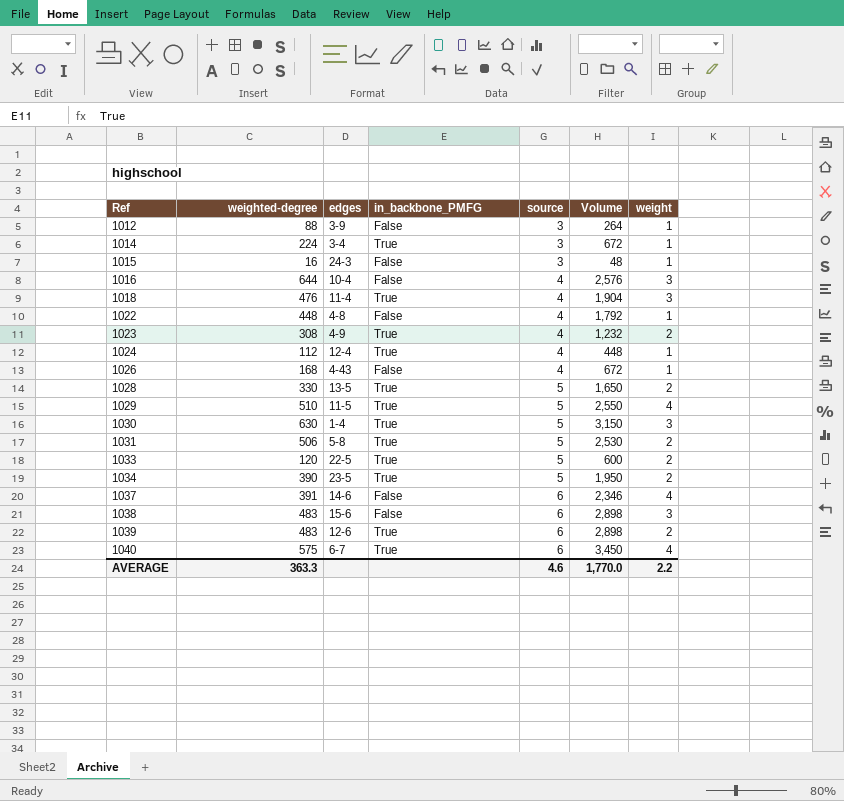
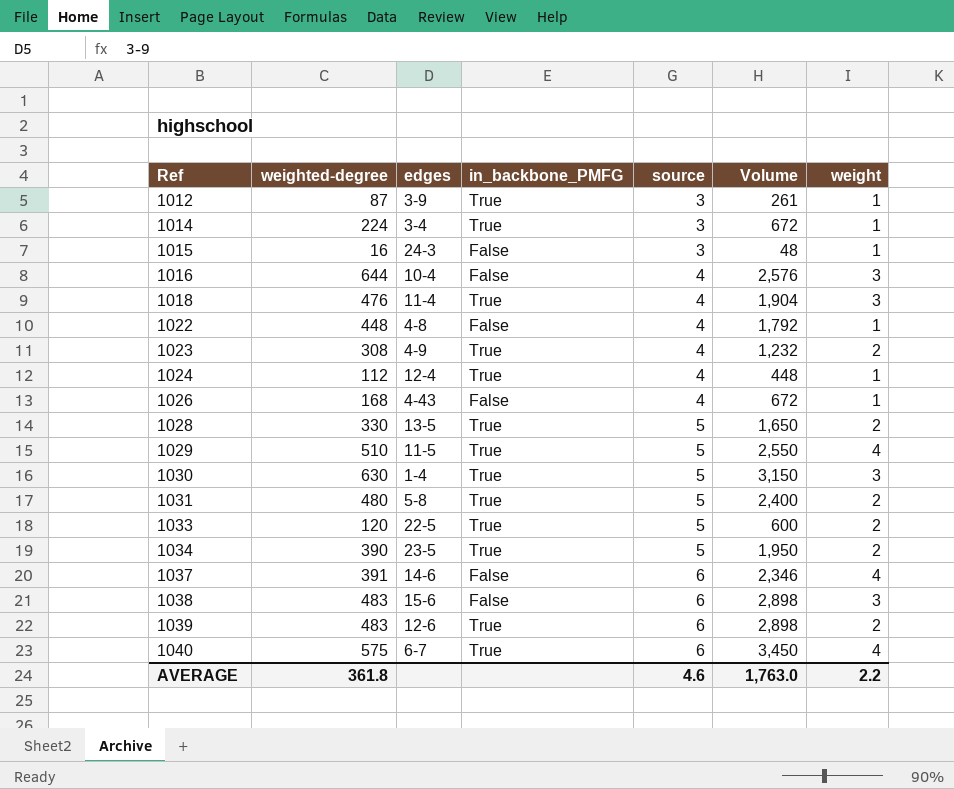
1012 | weighted-degree: 88 -> 87
1012 | in_backbone_PMFG: False -> True
1012 | Volume: 264 -> 261
1031 | weighted-degree: 506 -> 480
1031 | Volume: 2,530 -> 2,400
AVERAGE | weighted-degree: 363.3 -> 361.8
AVERAGE | Volume: 1,770.0 -> 1,763.0

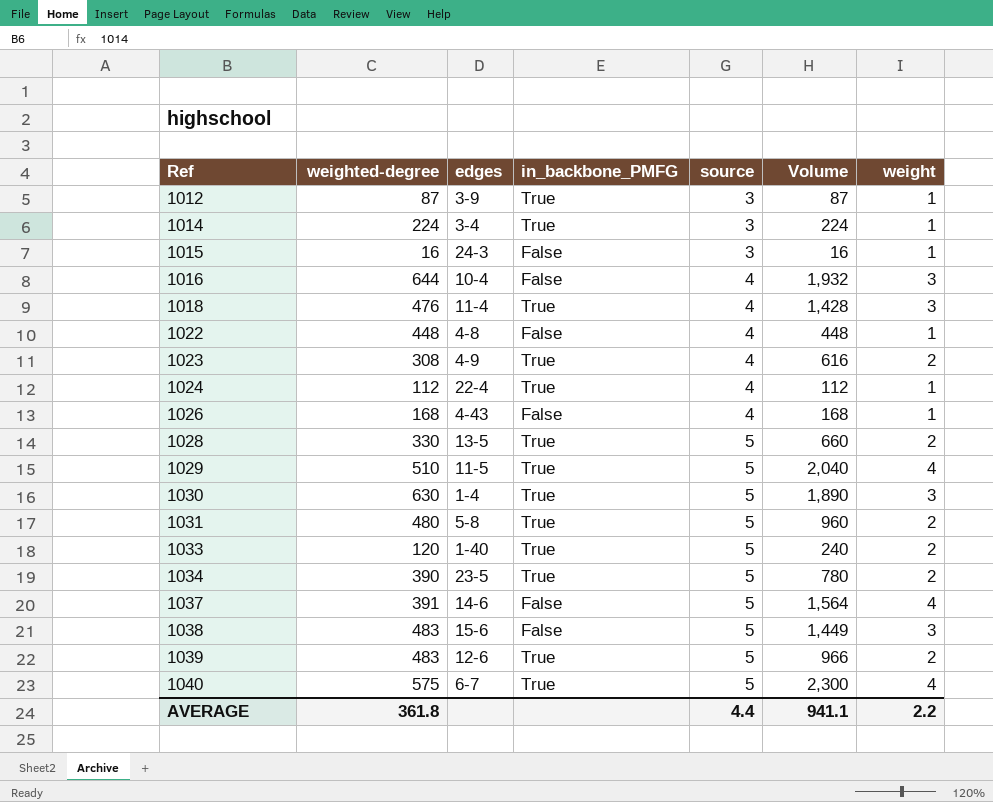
column Volume | formula: [weighted-degree] * [source] -> [weighted-degree] * [weight]
1024 | edges: 12-4 -> 22-4
1033 | edges: 22-5 -> 1-40
1037 | source: 6 -> 5
1038 | source: 6 -> 5
1039 | source: 6 -> 5
1040 | source: 6 -> 5
AVERAGE | source: 4.6 -> 4.4
AVERAGE | Volume: 1,763.0 -> 941.1

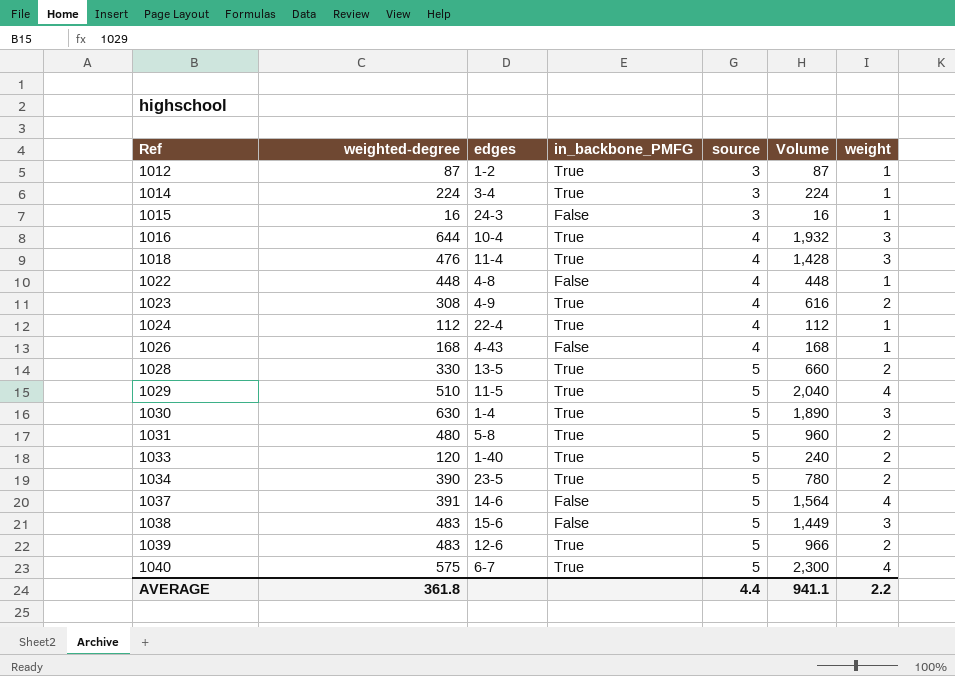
1012 | edges: 3-9 -> 1-2
1016 | in_backbone_PMFG: False -> True

